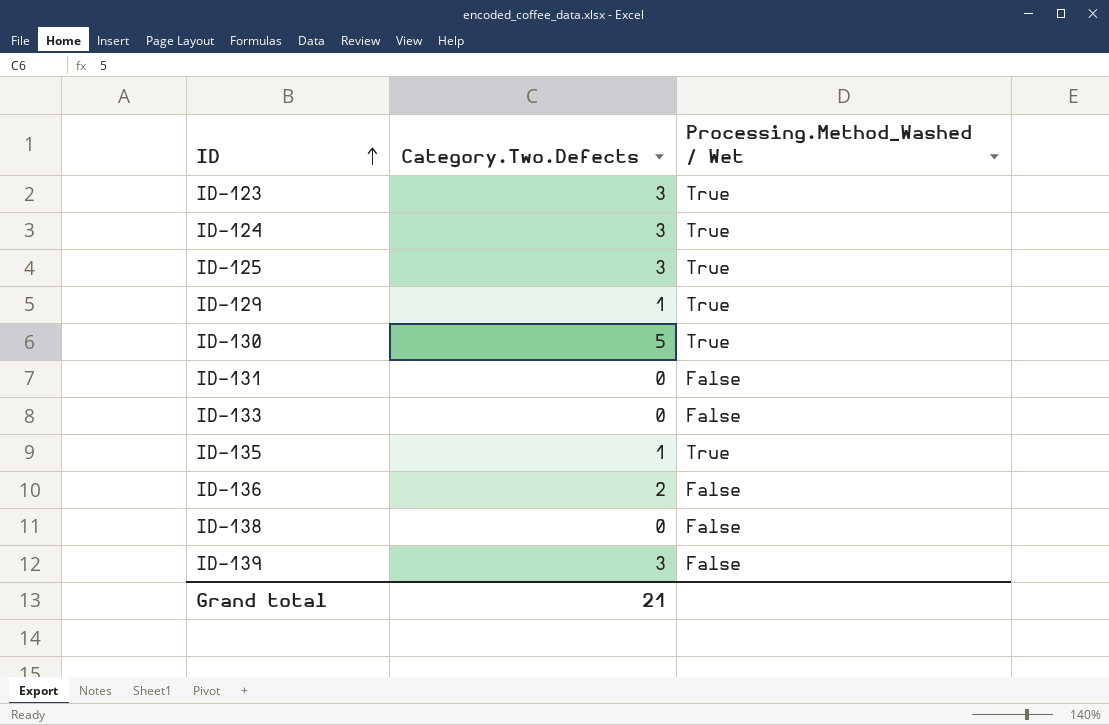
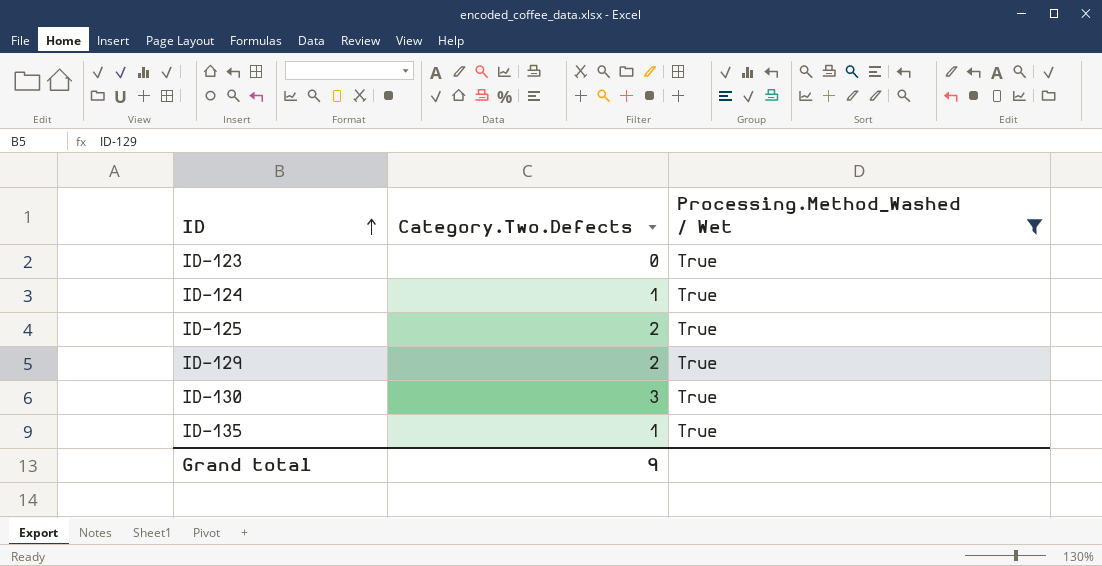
filter: none -> Processing.Method_Washed / Wet = True
ID-123 | Category.Two.Defects: 3 -> 0
ID-124 | Category.Two.Defects: 3 -> 1
ID-125 | Category.Two.Defects: 3 -> 2
ID-129 | Category.Two.Defects: 1 -> 2
ID-130 | Category.Two.Defects: 5 -> 3
Grand total | Category.Two.Defects: 21 -> 9

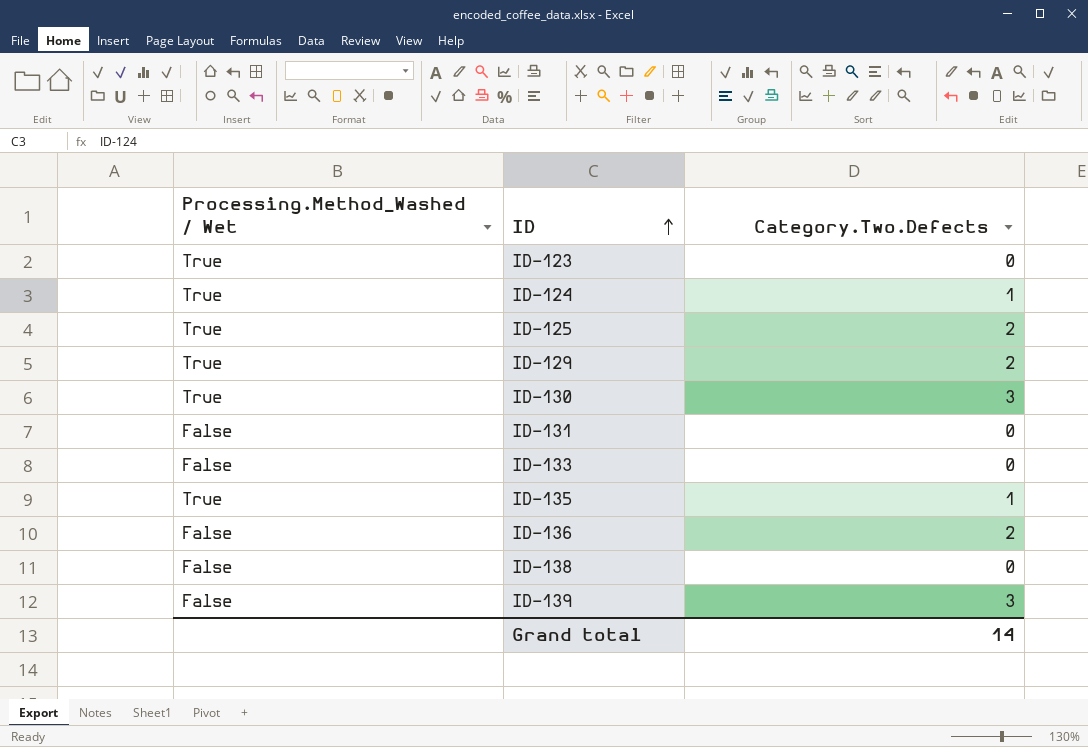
filter: Processing.Method_Washed / Wet = True -> none
column Processing.Method_Washed / Wet | position: 3 -> 1
Grand total | Category.Two.Defects: 9 -> 14

